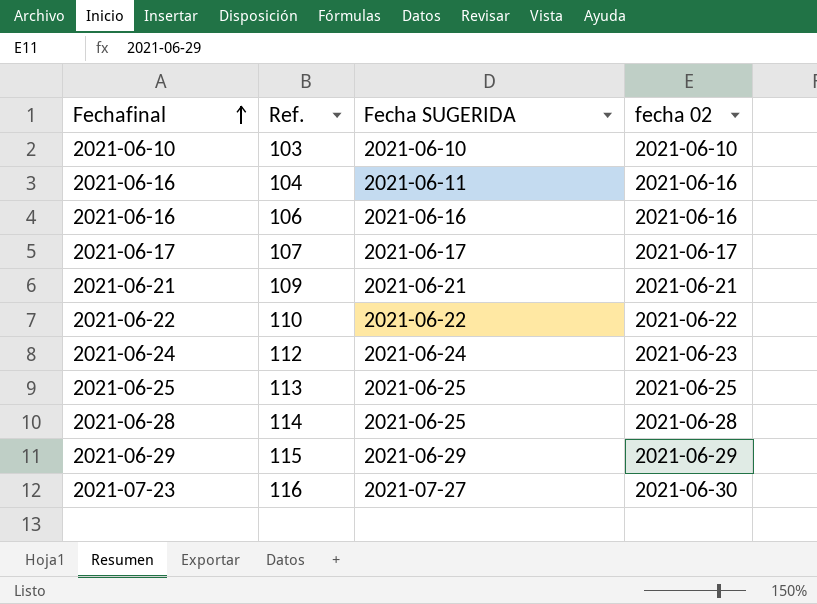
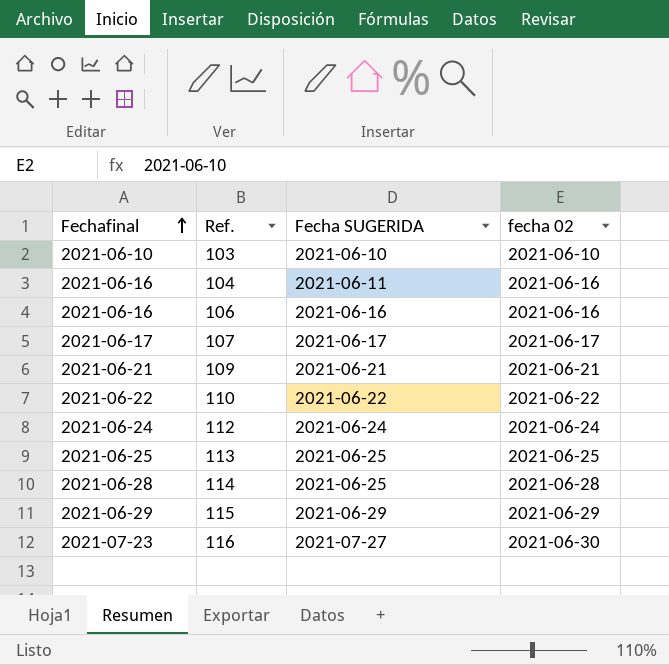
112 | fecha 02: 2021-06-23 -> 2021-06-24

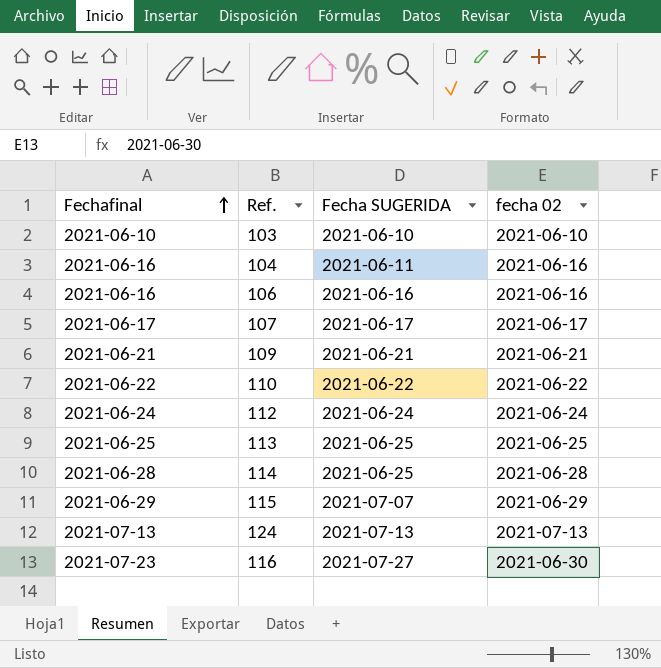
115 | Fecha SUGERIDA: 2021-06-29 -> 2021-07-07
row 124: none -> 2021-07-13 | 2021-07-13 | 2021-07-13

